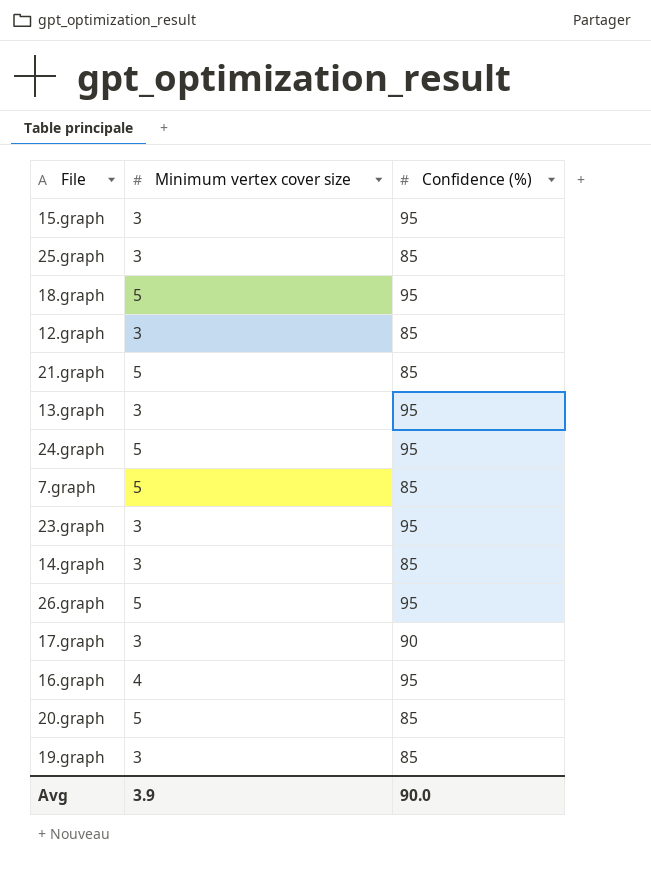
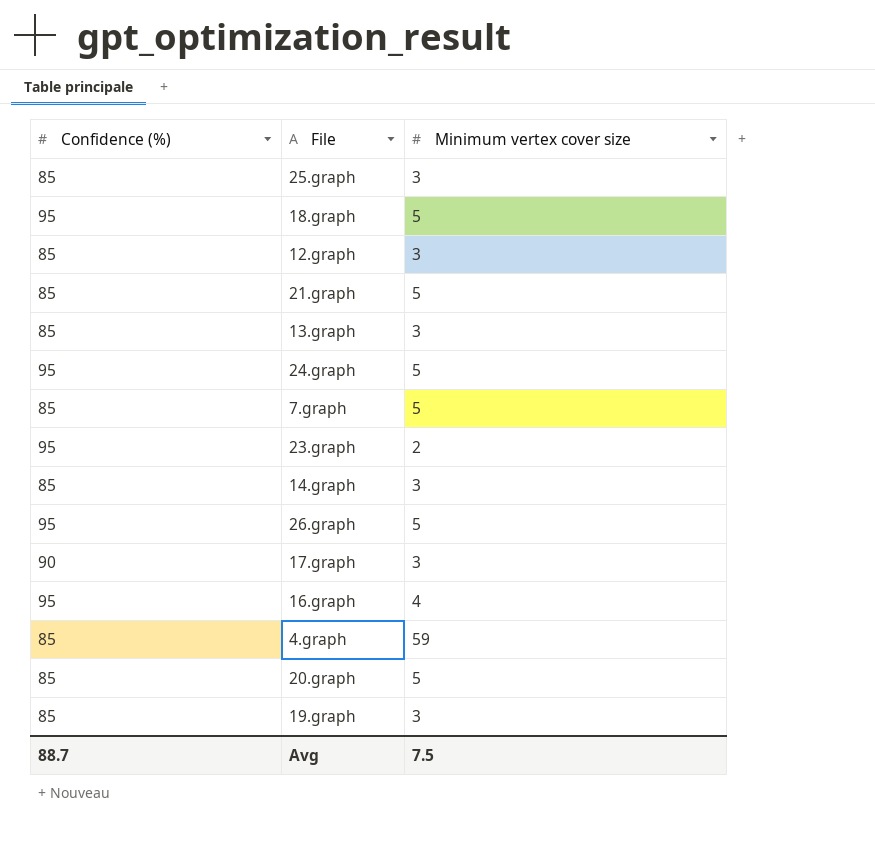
column Confidence (%) | position: 3 -> 1
row 15.graph: 3 | 95 -> none
13.graph | Confidence (%): 95 -> 85
23.graph | Minimum vertex cover size: 3 -> 2
row 4.graph: none -> 85 | 59
Avg | Confidence (%): 90.0 -> 88.7
Avg | Minimum vertex cover size: 3.9 -> 7.5

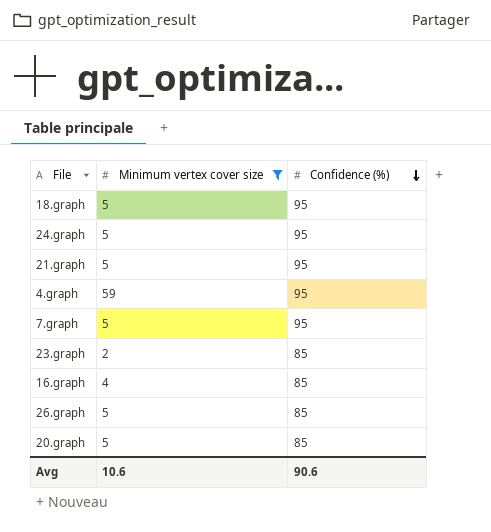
filter: none -> Minimum vertex cover size != 3
row order: none -> Confidence (%) descending
column Confidence (%) | position: 1 -> 3
21.graph | Confidence (%): 85 -> 95
4.graph | Confidence (%): 85 -> 95
7.graph | Confidence (%): 85 -> 95
23.graph | Confidence (%): 95 -> 85
16.graph | Confidence (%): 95 -> 85
26.graph | Confidence (%): 95 -> 85
Avg | Minimum vertex cover size: 7.5 -> 10.6
Avg | Confidence (%): 88.7 -> 90.6

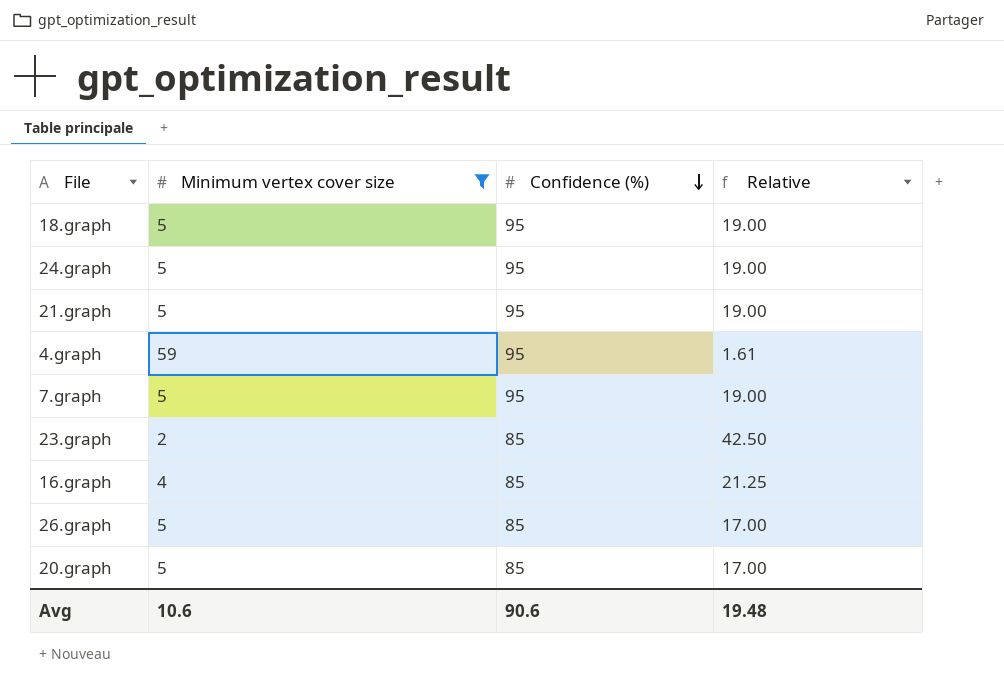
column Relative | formula: none -> [Confidence (%)] / [Minimum vertex cover size]

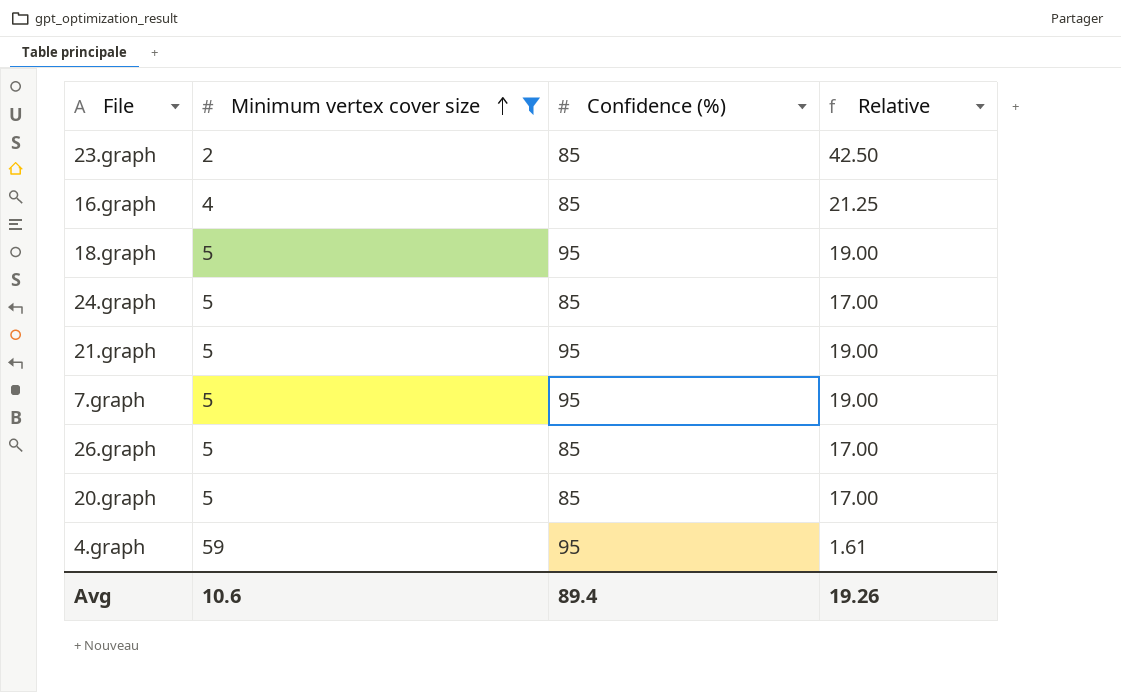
row order: Confidence (%) descending -> Minimum vertex cover size ascending
24.graph | Confidence (%): 95 -> 85
24.graph | Relative: 19.00 -> 17.00
Avg | Confidence (%): 90.6 -> 89.4
Avg | Relative: 19.48 -> 19.26

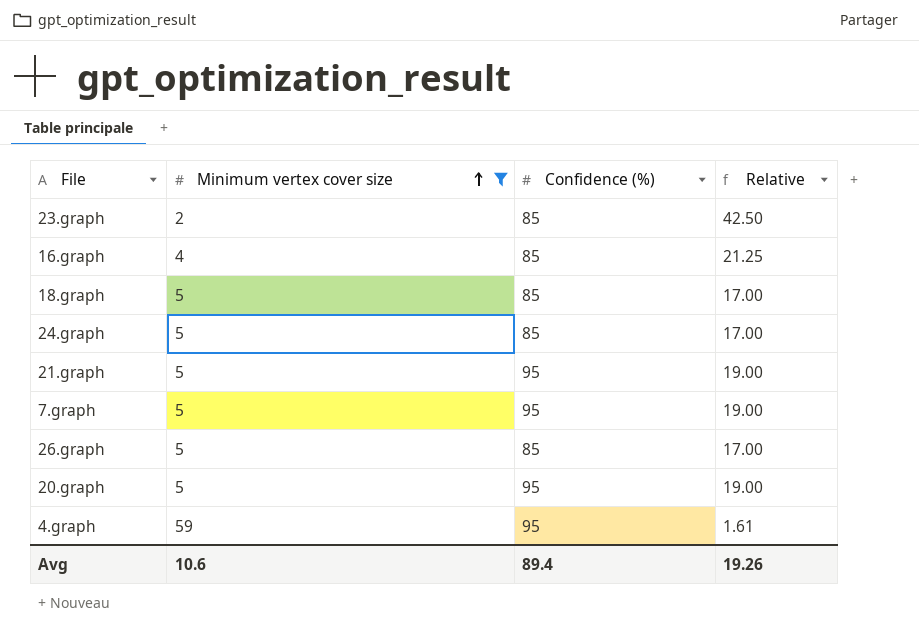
18.graph | Confidence (%): 95 -> 85
18.graph | Relative: 19.00 -> 17.00
20.graph | Confidence (%): 85 -> 95
20.graph | Relative: 17.00 -> 19.00

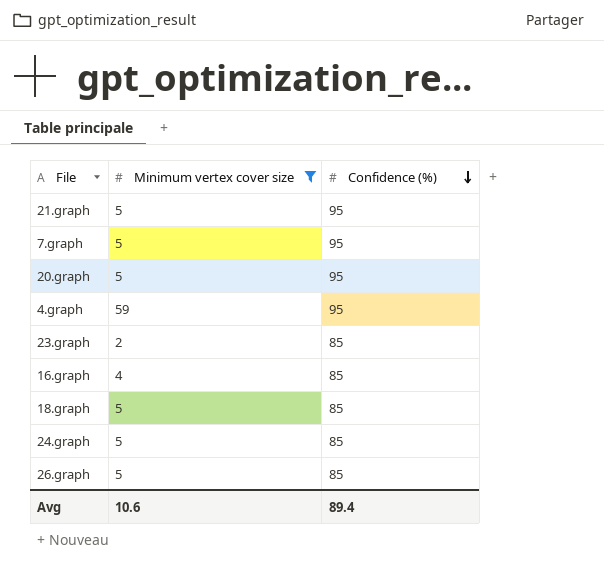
row order: Minimum vertex cover size ascending -> Confidence (%) descending
column Relative | formula: [Confidence (%)] / [Minimum vertex cover size] -> none

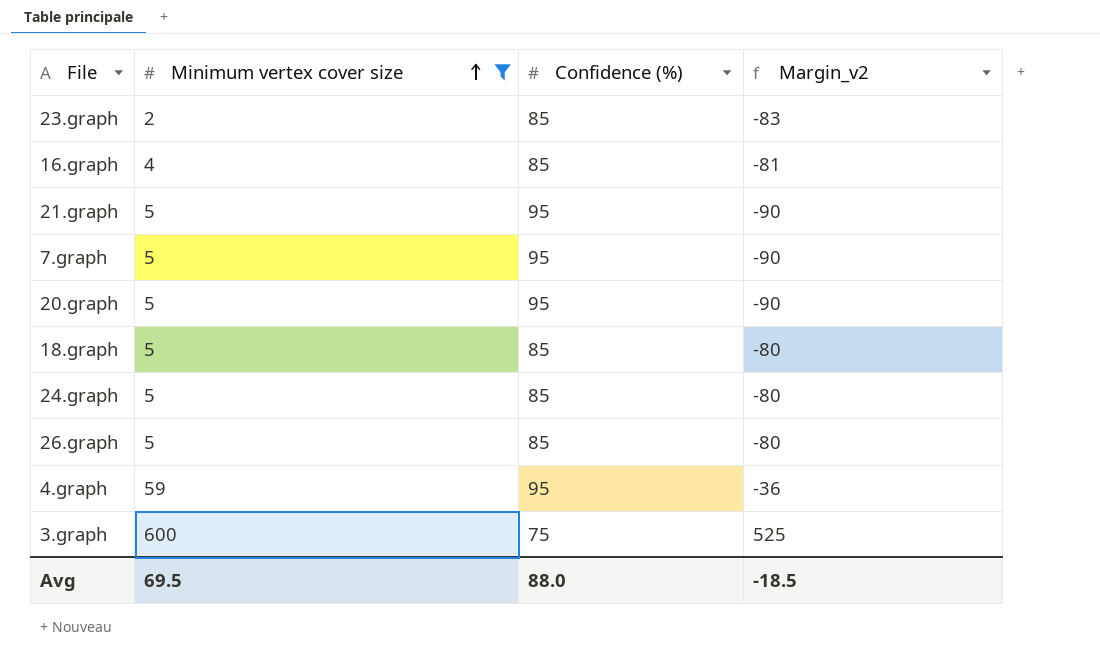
row order: Confidence (%) descending -> Minimum vertex cover size ascending
column Margin_v2 | formula: none -> [Minimum vertex cover size] - [Confidence (%)]
row 3.graph: none -> 600 | 75 | 525
Avg | Minimum vertex cover size: 10.6 -> 69.5
Avg | Confidence (%): 89.4 -> 88.0

